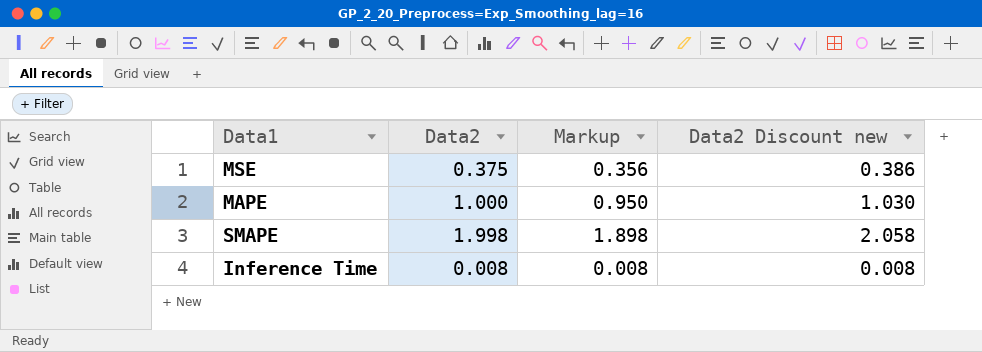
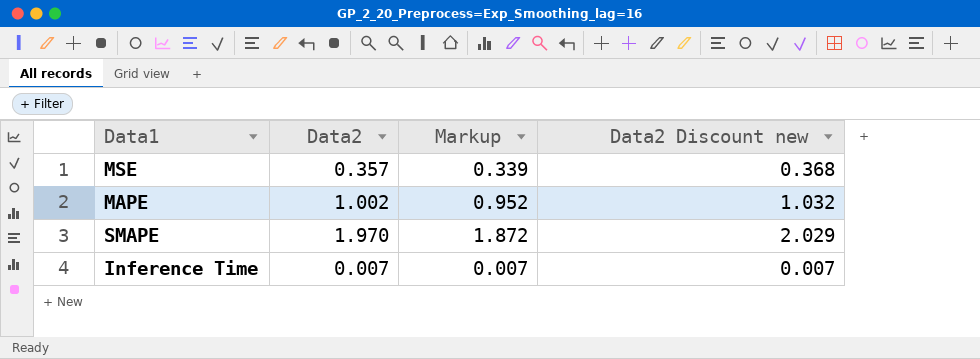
MSE | Data2: 0.375 -> 0.357
MSE | Markup: 0.356 -> 0.339
MSE | Data2 Discount new: 0.386 -> 0.368
MAPE | Data2: 1.000 -> 1.002
MAPE | Markup: 0.950 -> 0.952
MAPE | Data2 Discount new: 1.030 -> 1.032
SMAPE | Data2: 1.998 -> 1.970
SMAPE | Markup: 1.898 -> 1.872
SMAPE | Data2 Discount new: 2.058 -> 2.029
Inference Time | Data2: 0.008 -> 0.007
Inference Time | Markup: 0.008 -> 0.007
Inference Time | Data2 Discount new: 0.008 -> 0.007

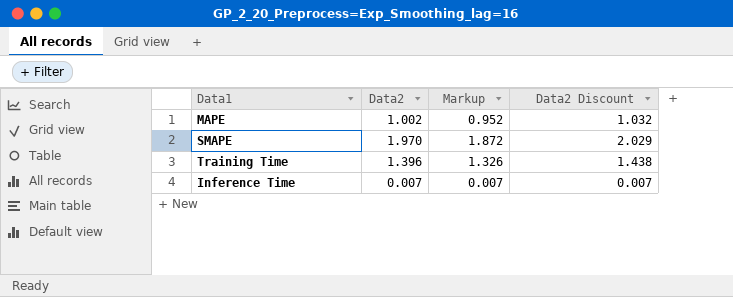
column name: Data2 Discount new -> Data2 Discount
row MSE: 0.357 | 0.339 | 0.368 -> none
row Training Time: none -> 1.396 | 1.326 | 1.438

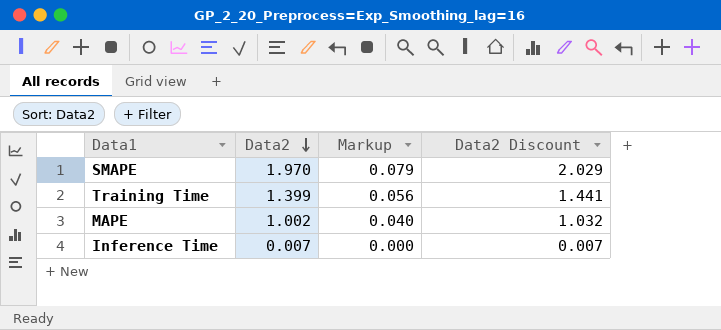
row order: none -> Data2 descending
column Markup | formula: [Data2] * 0.95 -> [Data2] * 0.04
Training Time | Data2: 1.396 -> 1.399
Training Time | Data2 Discount: 1.438 -> 1.441

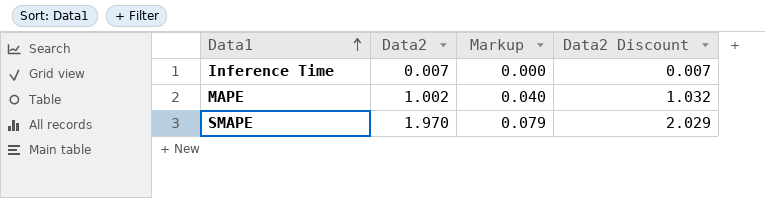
row order: Data2 descending -> Data1 ascending
row Training Time: 1.399 | 0.056 | 1.441 -> none

